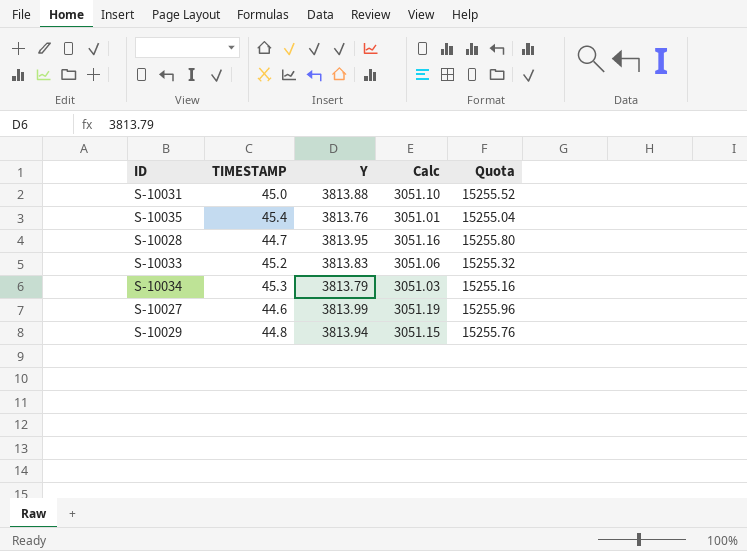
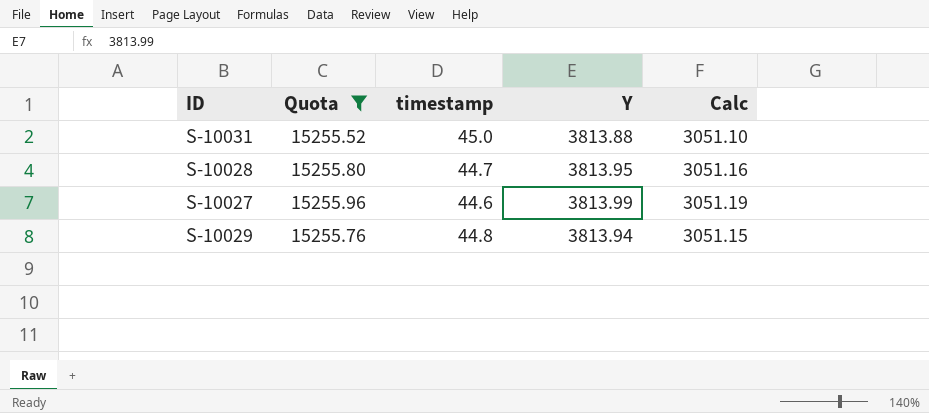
filter: none -> Quota >= 15255.52
column Quota | position: 5 -> 2
column name: TIMESTAMP -> timestamp

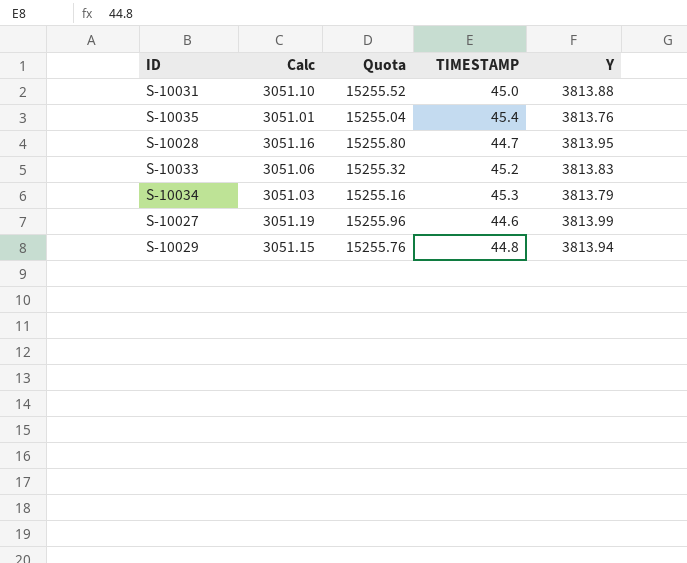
filter: Quota >= 15255.52 -> none
column Calc | position: 5 -> 2
column name: timestamp -> TIMESTAMP

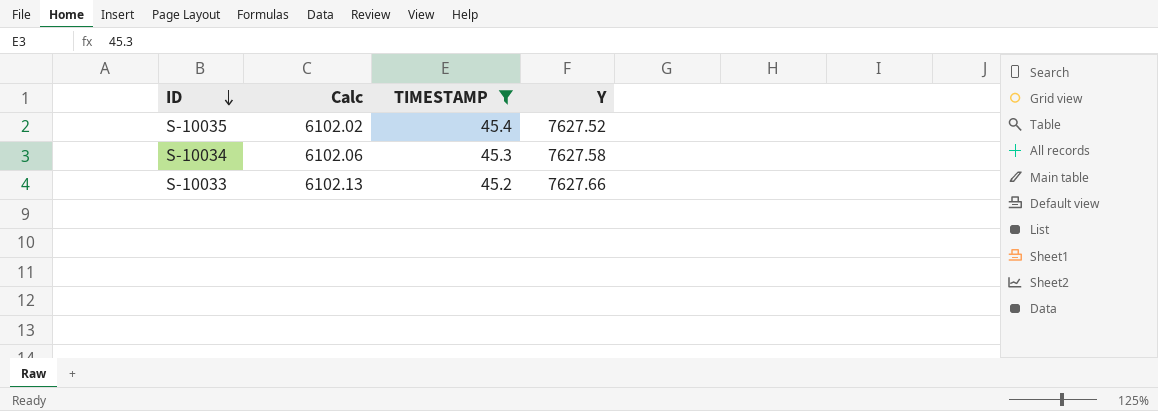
filter: none -> TIMESTAMP >= 45.2
row order: none -> ID descending
column Quota | formula: [Y] * 4 -> none
S-10035 | Calc: 3051.01 -> 6102.02
S-10035 | Y: 3813.76 -> 7627.52
S-10034 | Calc: 3051.03 -> 6102.06
S-10034 | Y: 3813.79 -> 7627.58
S-10033 | Calc: 3051.06 -> 6102.13
S-10033 | Y: 3813.83 -> 7627.66

